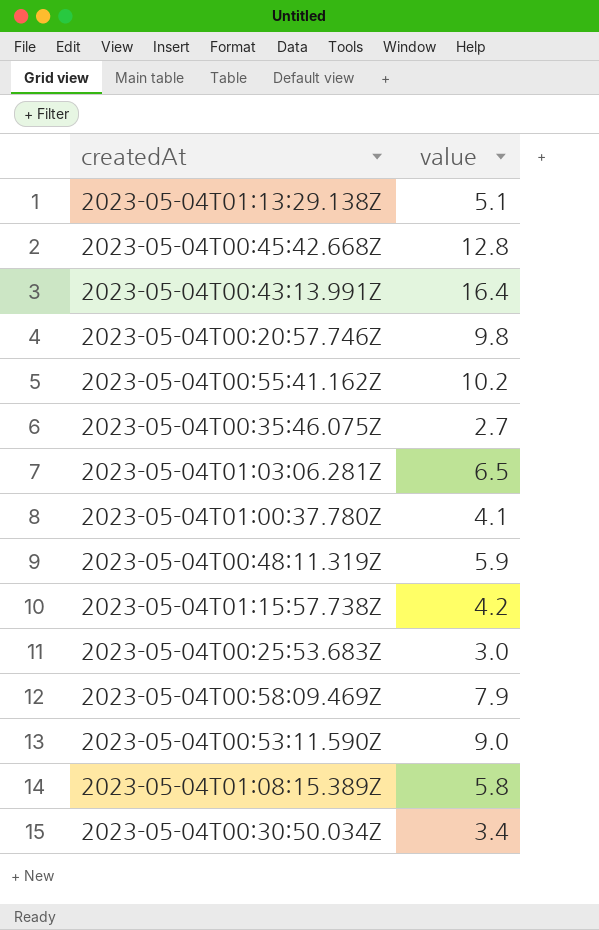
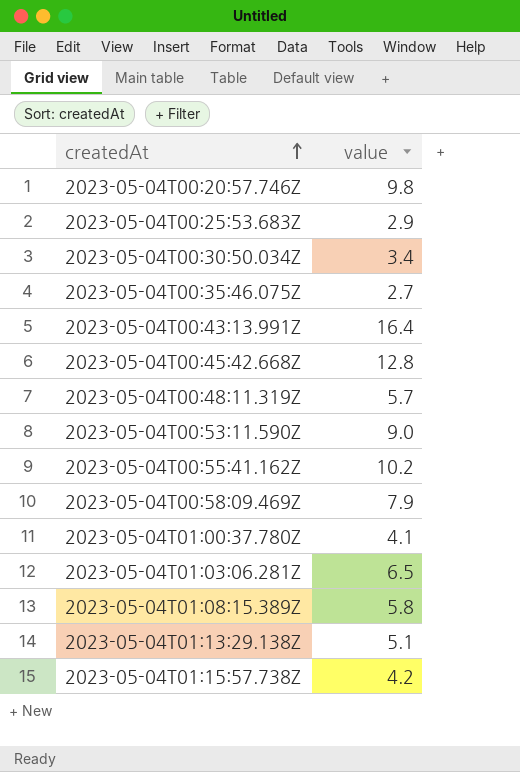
row order: none -> createdAt ascending
2023-05-04T00:25:53.683Z | value: 3.0 -> 2.9
2023-05-04T00:48:11.319Z | value: 5.9 -> 5.7

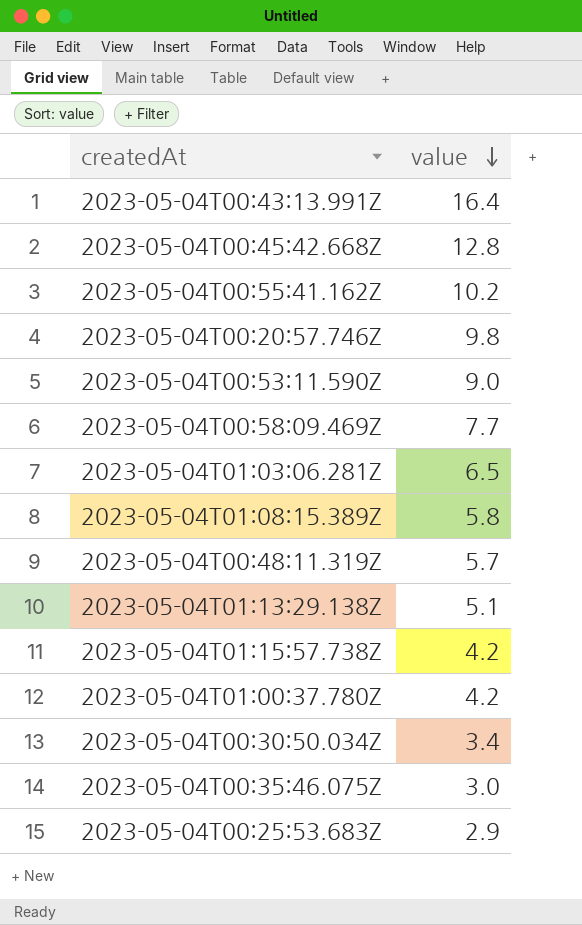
row order: createdAt ascending -> value descending
2023-05-04T00:58:09.469Z | value: 7.9 -> 7.7
2023-05-04T01:00:37.780Z | value: 4.1 -> 4.2
2023-05-04T00:35:46.075Z | value: 2.7 -> 3.0

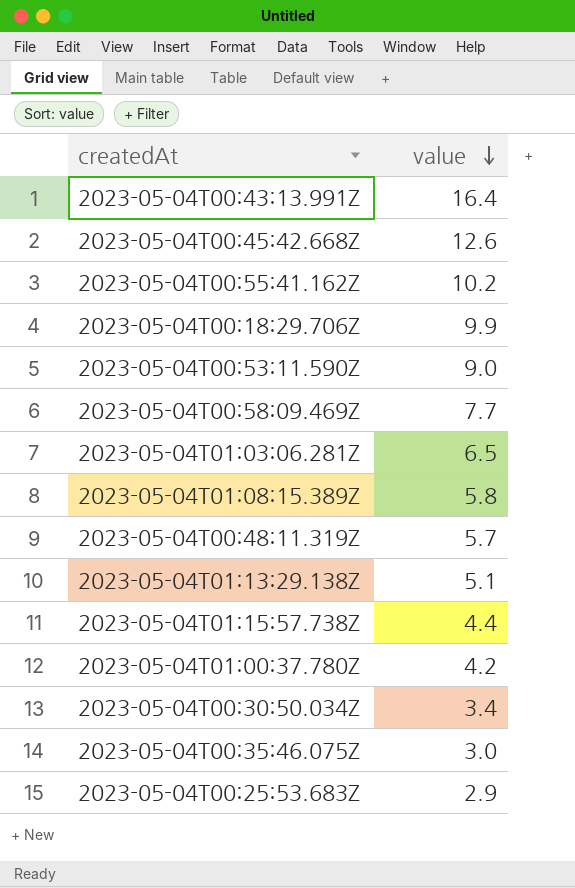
row 2023-05-04T00:20:57.746Z: 9.8 -> none
2023-05-04T00:45:42.668Z | value: 12.8 -> 12.6
row 2023-05-04T00:18:29.706Z: none -> 9.9
2023-05-04T01:15:57.738Z | value: 4.2 -> 4.4

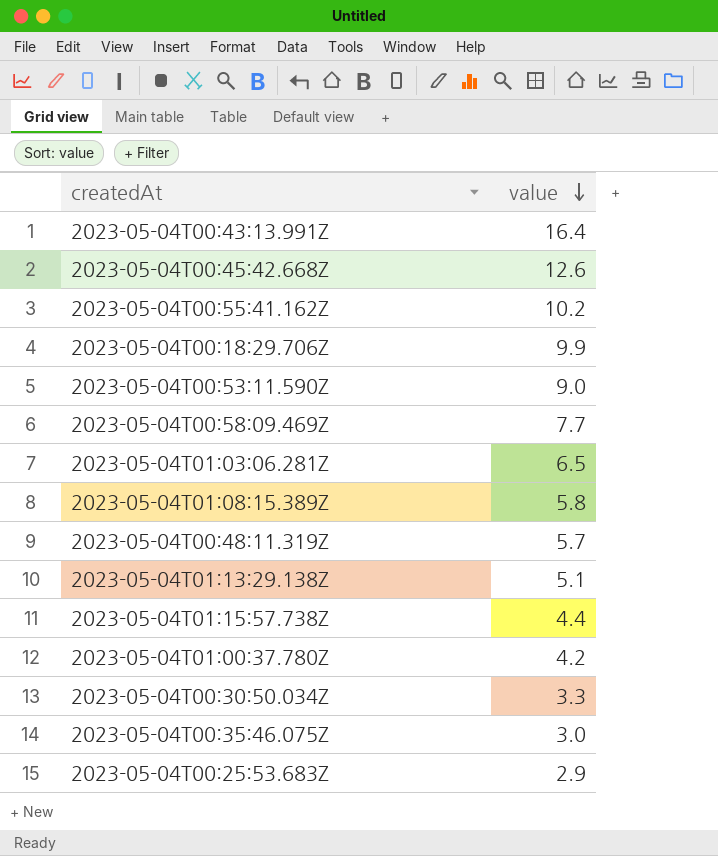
2023-05-04T00:30:50.034Z | value: 3.4 -> 3.3

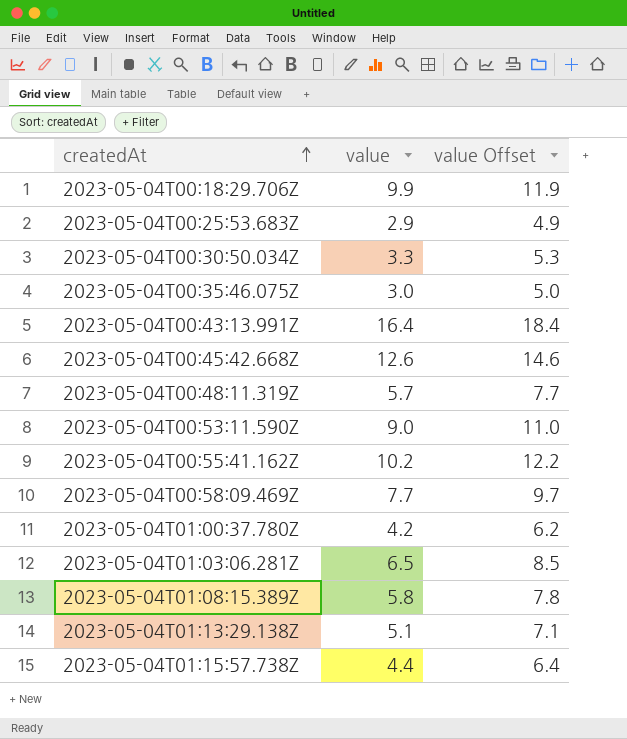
row order: value descending -> createdAt ascending
column value Offset | formula: none -> [value] + 2

